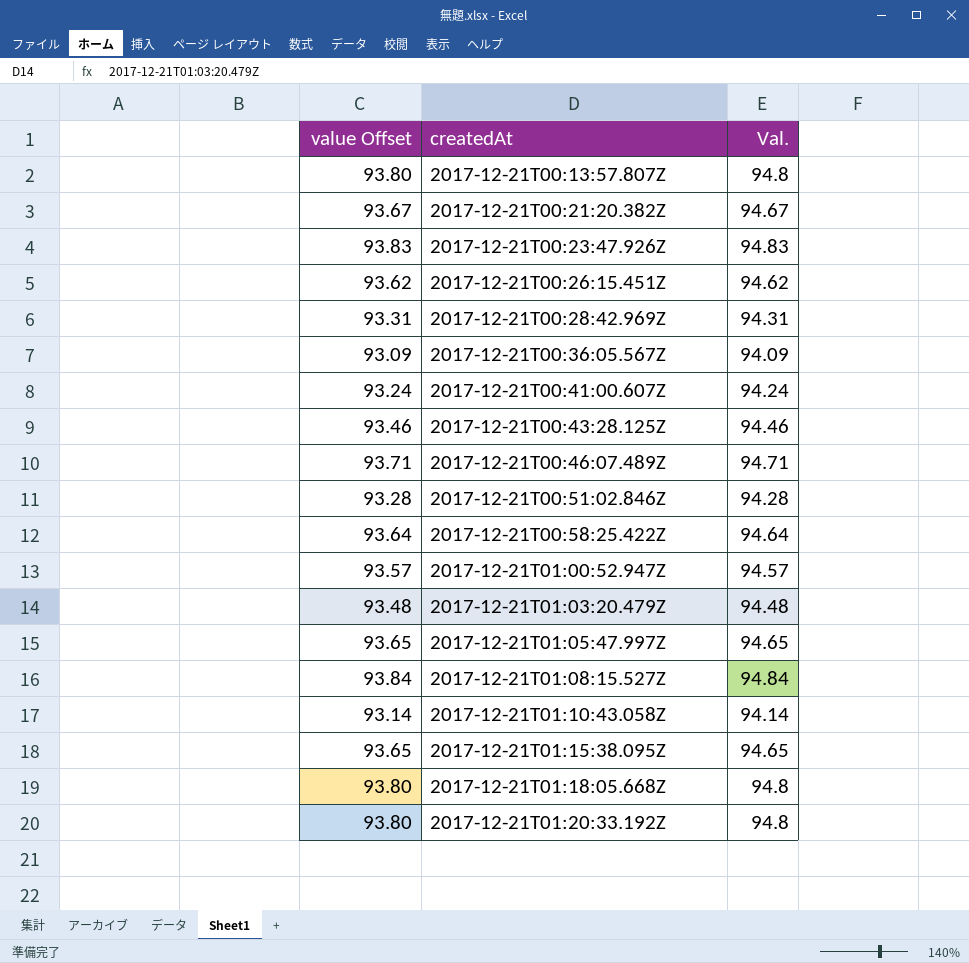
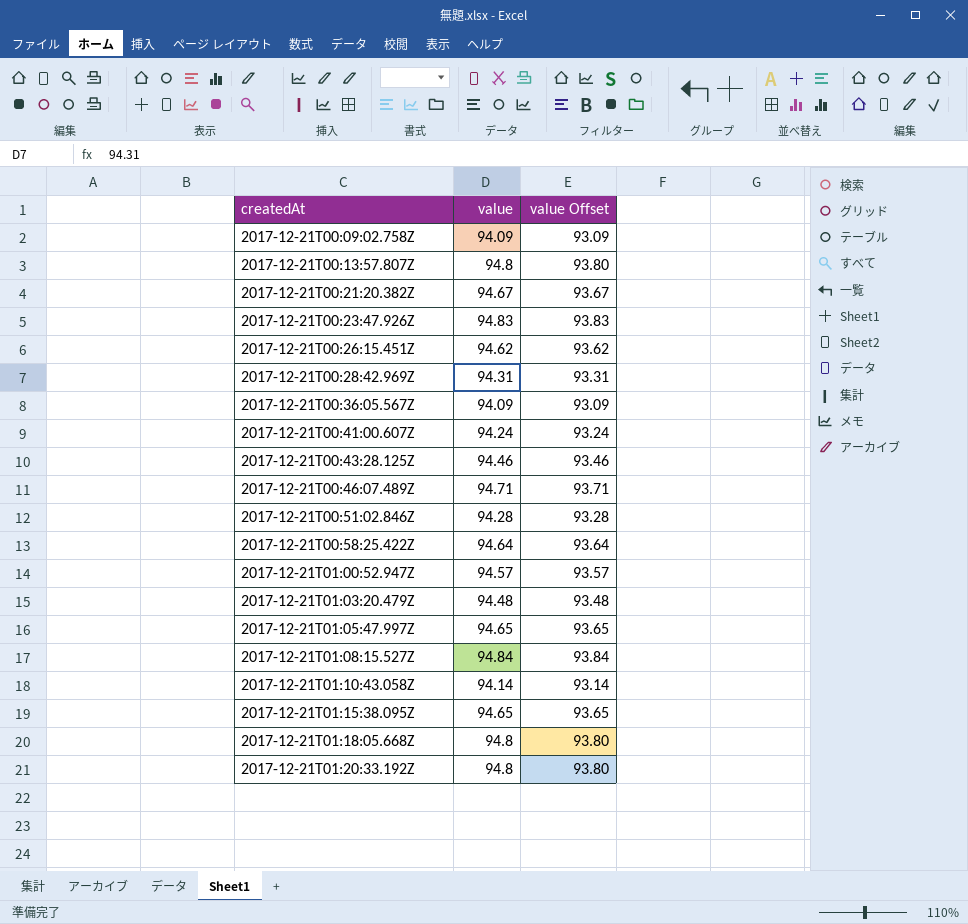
column name: Val. -> value
column value Offset | position: 1 -> 3
row 2017-12-21T00:09:02.758Z: none -> 94.09 | 93.09

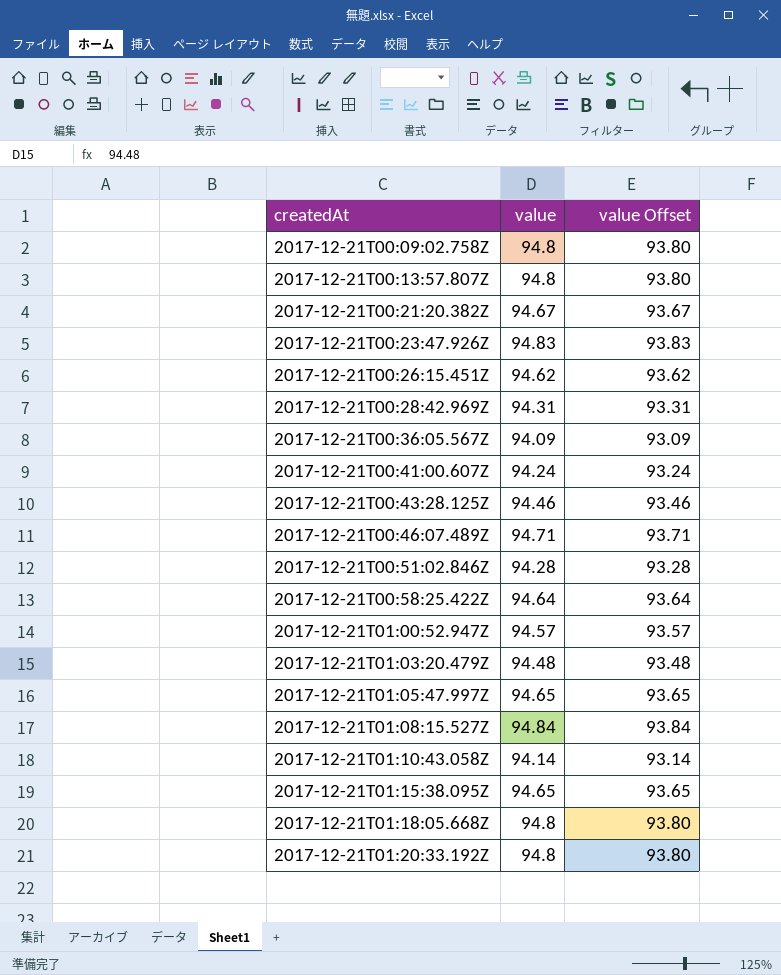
2017-12-21T00:09:02.758Z | value: 94.09 -> 94.8
2017-12-21T00:09:02.758Z | value Offset: 93.09 -> 93.80

